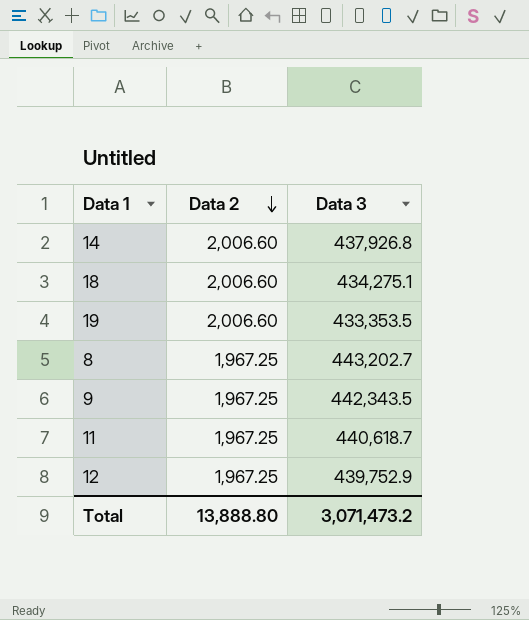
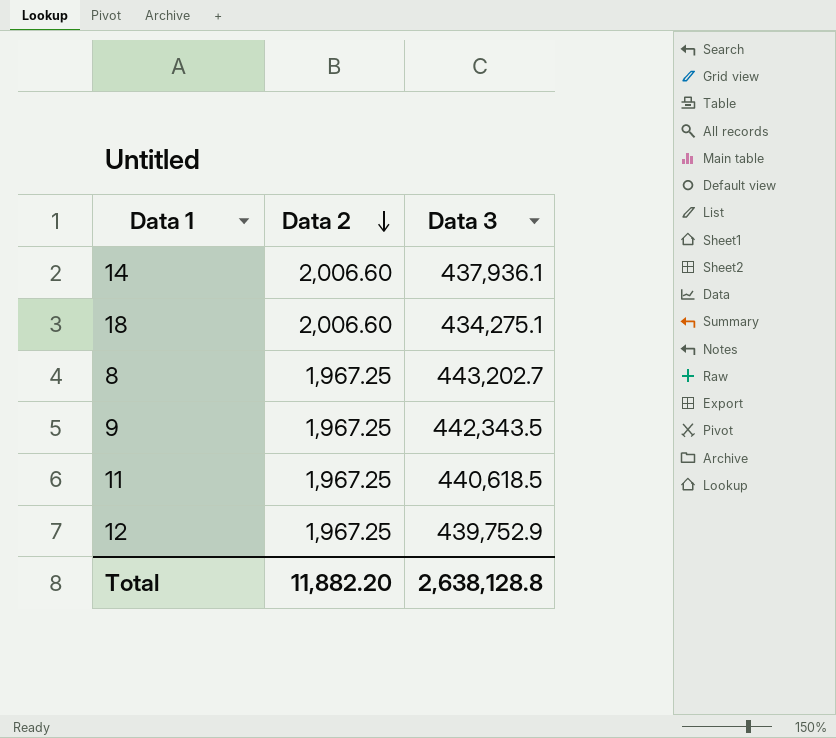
row 19: 2,006.60 | 433,353.5 -> none
14 | Data 3: 437,926.8 -> 437,936.1
11 | Data 3: 440,618.7 -> 440,618.5
Total | Data 2: 13,888.80 -> 11,882.20
Total | Data 3: 3,071,473.2 -> 2,638,128.8

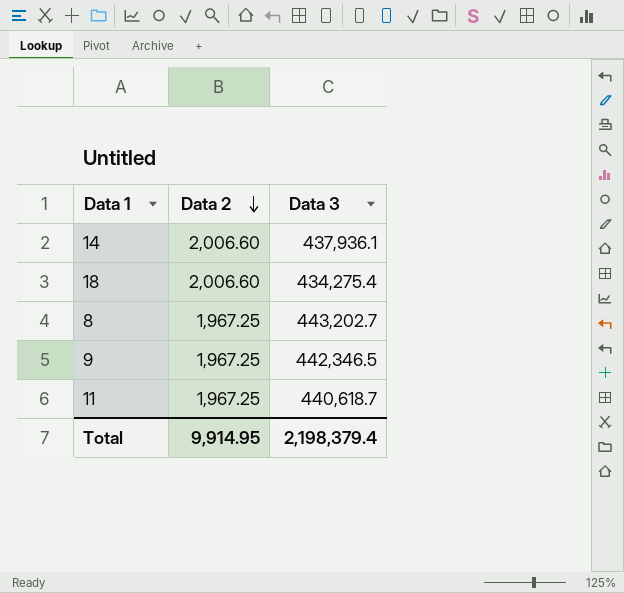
row 12: 1,967.25 | 439,752.9 -> none
18 | Data 3: 434,275.1 -> 434,275.4
9 | Data 3: 442,343.5 -> 442,346.5
11 | Data 3: 440,618.5 -> 440,618.7
Total | Data 2: 11,882.20 -> 9,914.95
Total | Data 3: 2,638,128.8 -> 2,198,379.4

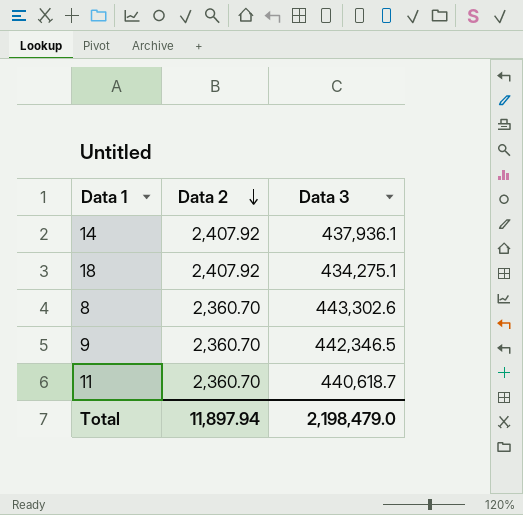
14 | Data 2: 2,006.60 -> 2,407.92
18 | Data 2: 2,006.60 -> 2,407.92
18 | Data 3: 434,275.4 -> 434,275.1
8 | Data 2: 1,967.25 -> 2,360.70
8 | Data 3: 443,202.7 -> 443,302.6
9 | Data 2: 1,967.25 -> 2,360.70
11 | Data 2: 1,967.25 -> 2,360.70
Total | Data 2: 9,914.95 -> 11,897.94
Total | Data 3: 2,198,379.4 -> 2,198,479.0

